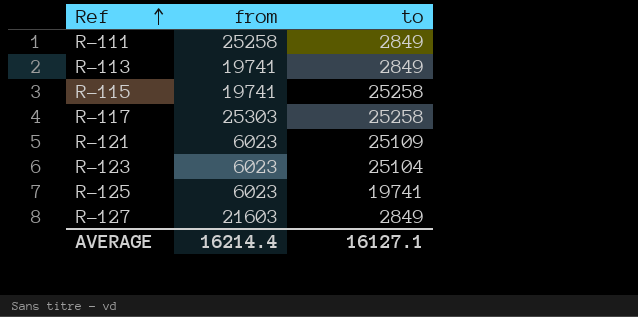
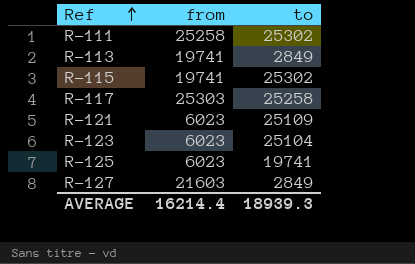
R-111 | to: 2849 -> 25302
R-115 | to: 25258 -> 25302
AVERAGE | to: 16127.1 -> 18939.3

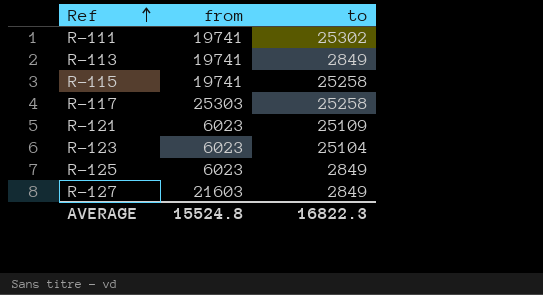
R-111 | from: 25258 -> 19741
R-115 | to: 25302 -> 25258
R-125 | to: 19741 -> 2849
AVERAGE | from: 16214.4 -> 15524.8
AVERAGE | to: 18939.3 -> 16822.3

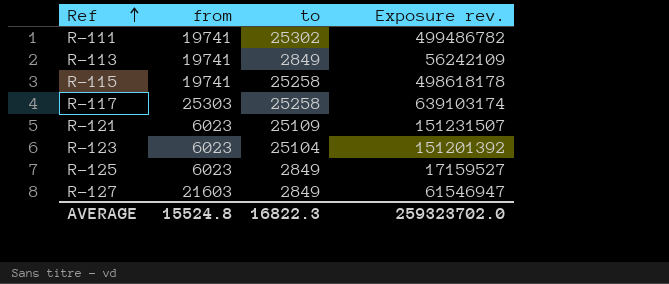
column Exposure rev. | formula: none -> [from] * [to]

